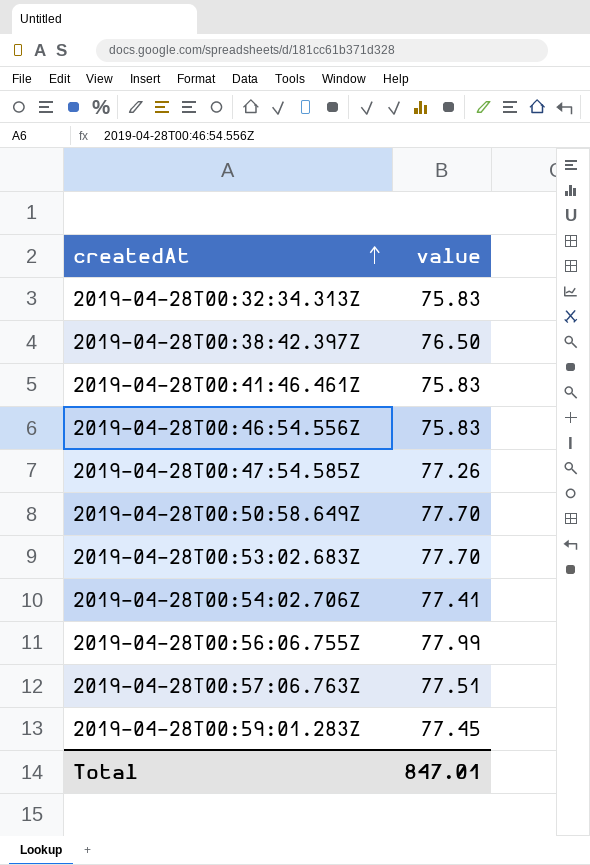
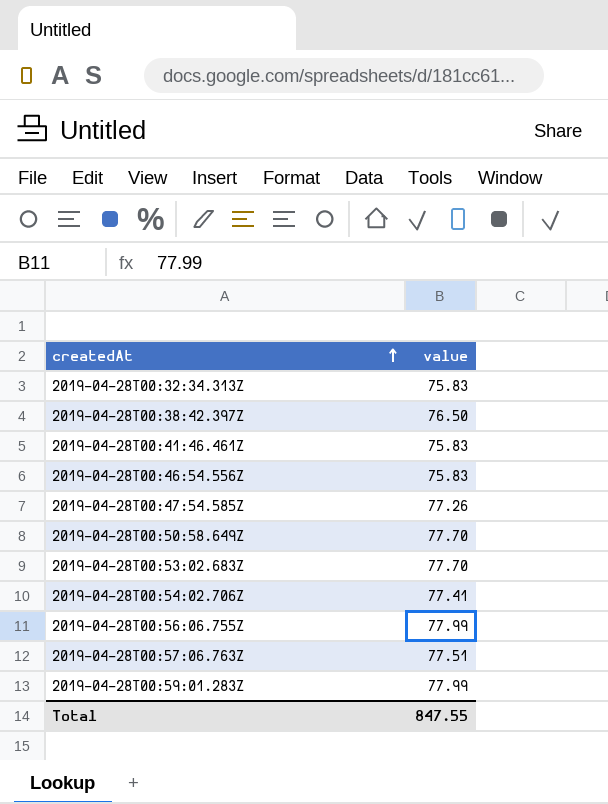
2019-04-28T00:59:01.283Z | value: 77.45 -> 77.99
Total | value: 847.01 -> 847.55

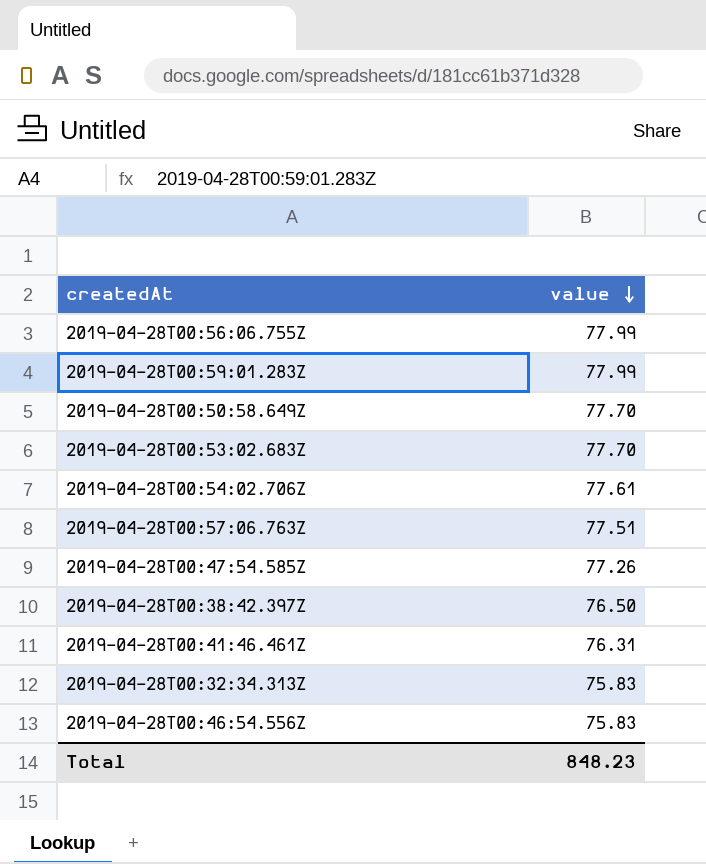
row order: createdAt ascending -> value descending
2019-04-28T00:54:02.706Z | value: 77.41 -> 77.61
2019-04-28T00:41:46.461Z | value: 75.83 -> 76.31
Total | value: 847.55 -> 848.23

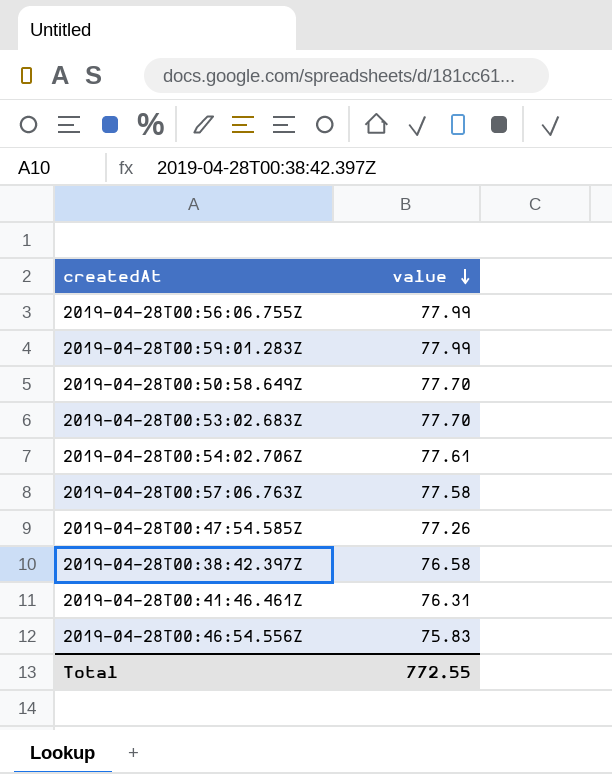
row 2019-04-28T00:32:34.313Z: 75.83 -> none
2019-04-28T00:57:06.763Z | value: 77.51 -> 77.58
2019-04-28T00:38:42.397Z | value: 76.50 -> 76.58
Total | value: 848.23 -> 772.55

